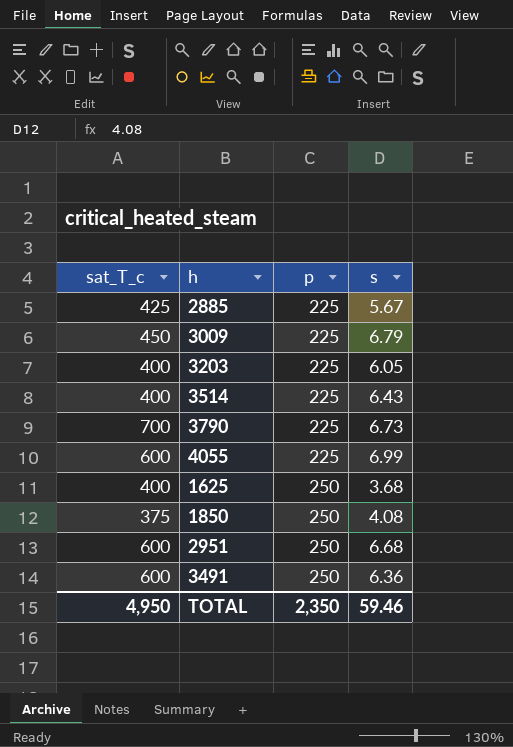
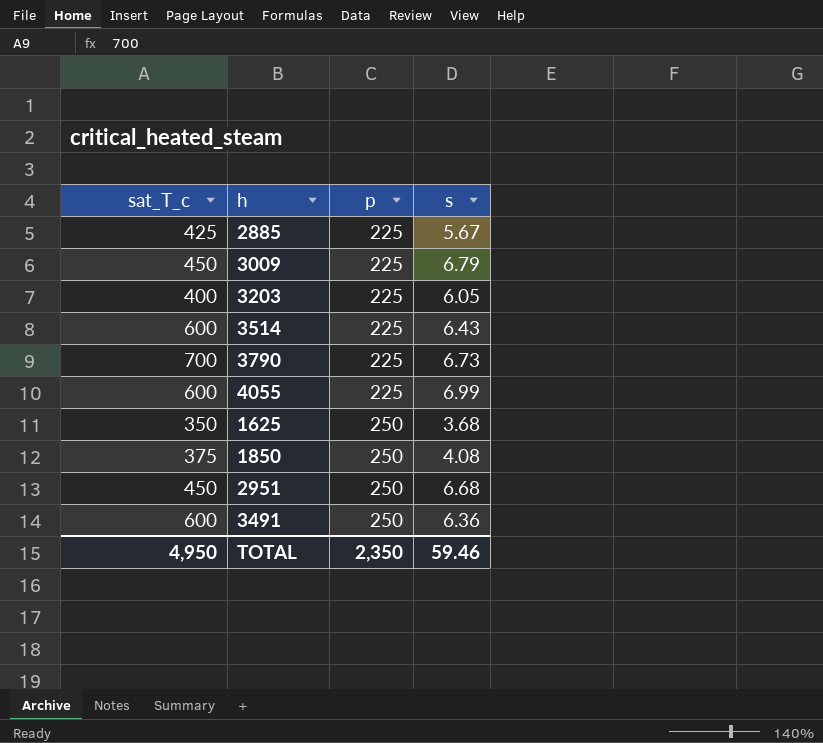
3514 | sat_T_c: 400 -> 600
1625 | sat_T_c: 400 -> 350
2951 | sat_T_c: 600 -> 450

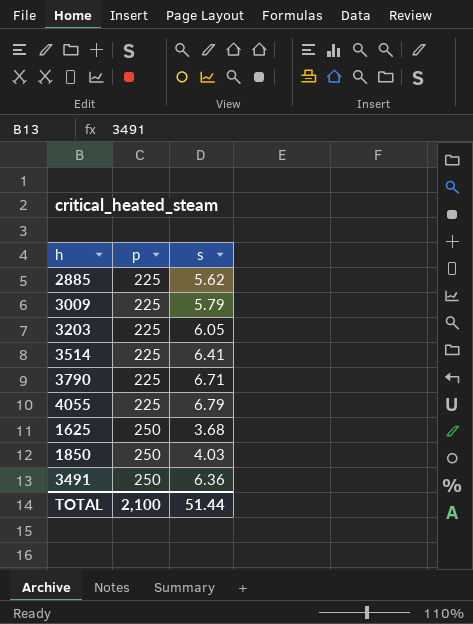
column sat_T_c | position: 1 -> none
row 2951: 450 | 250 | 6.68 -> none
2885 | s: 5.67 -> 5.62
3009 | s: 6.79 -> 5.79
3514 | s: 6.43 -> 6.41
3790 | s: 6.73 -> 6.71
4055 | s: 6.99 -> 6.79
1850 | s: 4.08 -> 4.03
TOTAL | p: 2,350 -> 2,100
TOTAL | s: 59.46 -> 51.44

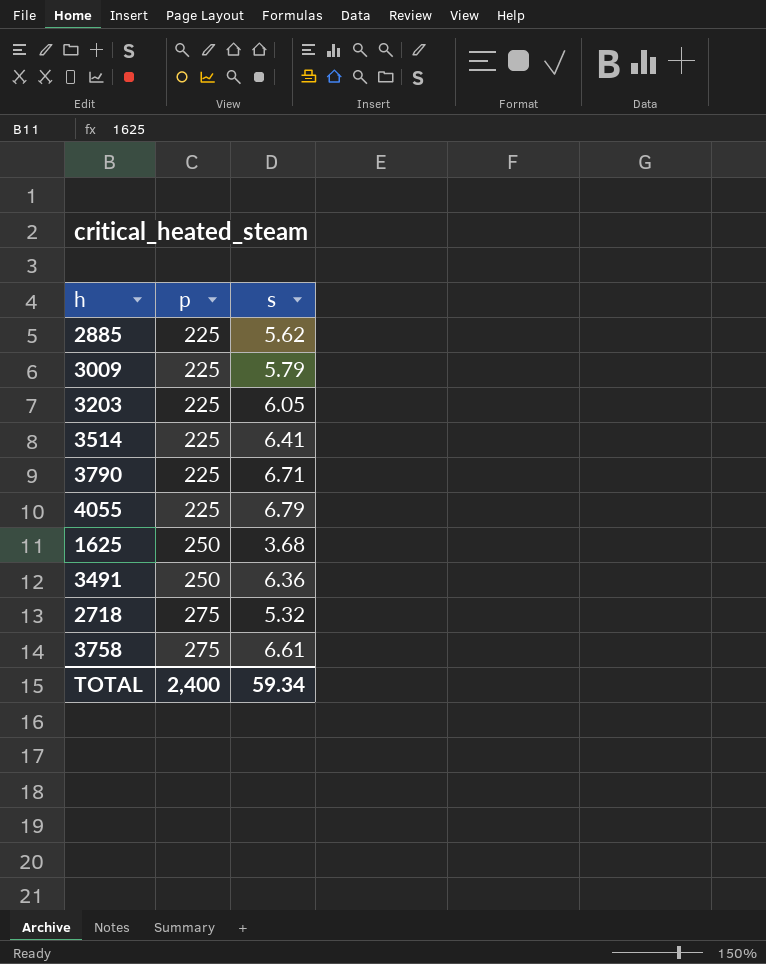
row 1850: 250 | 4.03 -> none
row 2718: none -> 275 | 5.32
row 3758: none -> 275 | 6.61
TOTAL | p: 2,100 -> 2,400
TOTAL | s: 51.44 -> 59.34

